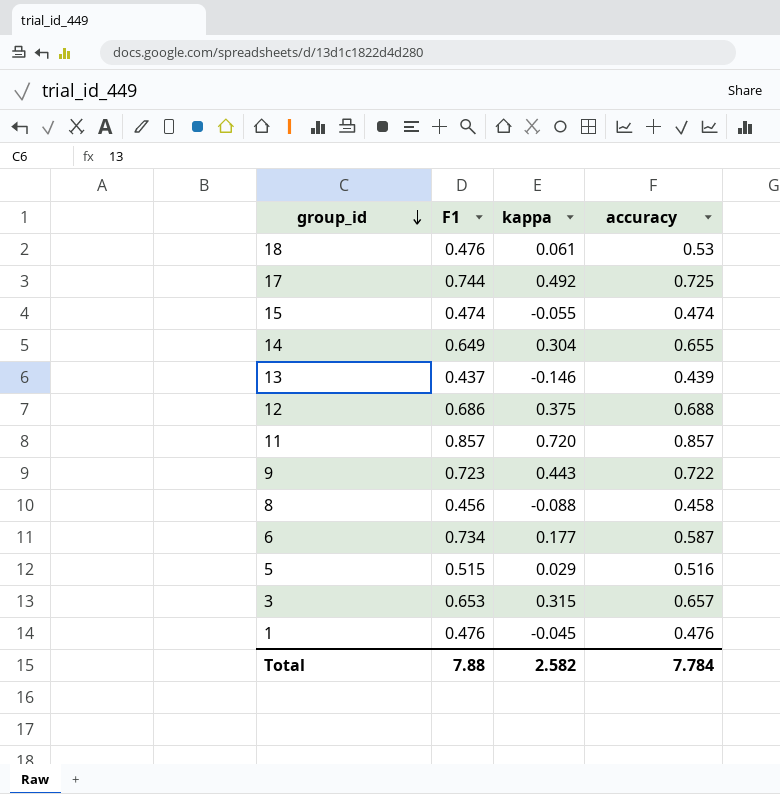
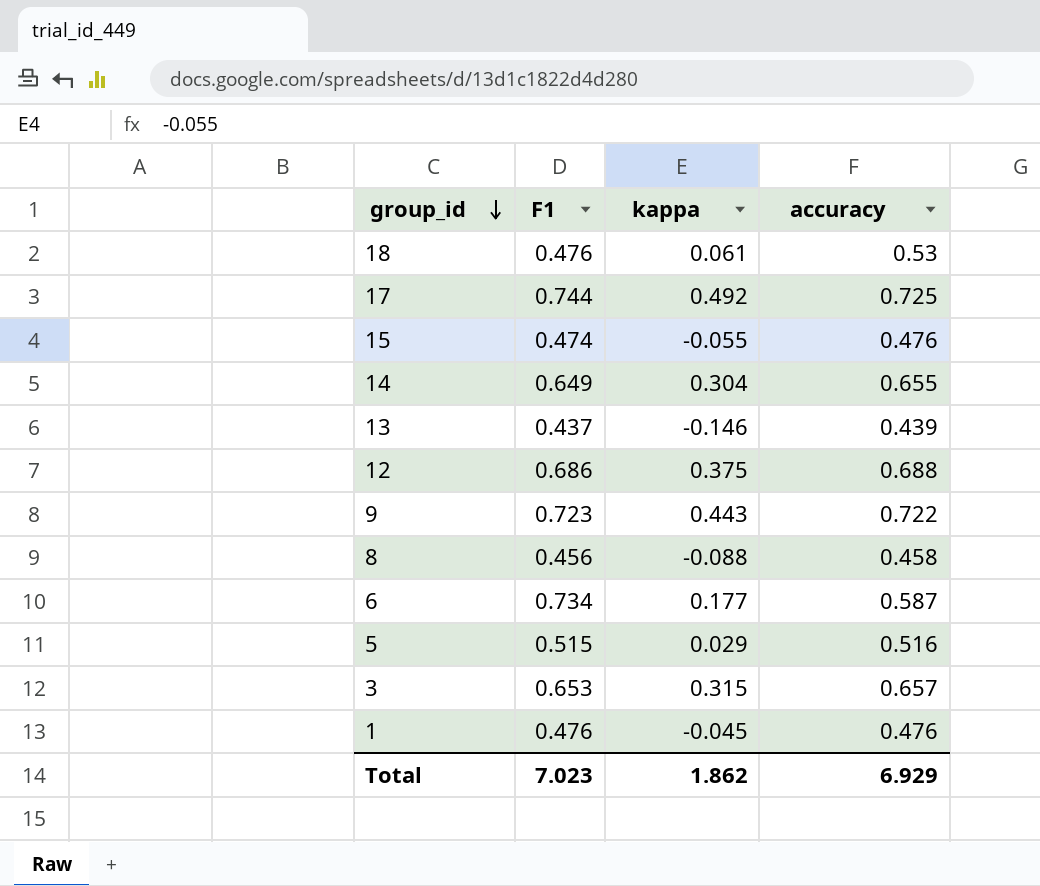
row 11: 0.857 | 0.720 | 0.857 -> none
15 | accuracy: 0.474 -> 0.476
Total | F1: 7.88 -> 7.023
Total | kappa: 2.582 -> 1.862
Total | accuracy: 7.784 -> 6.929

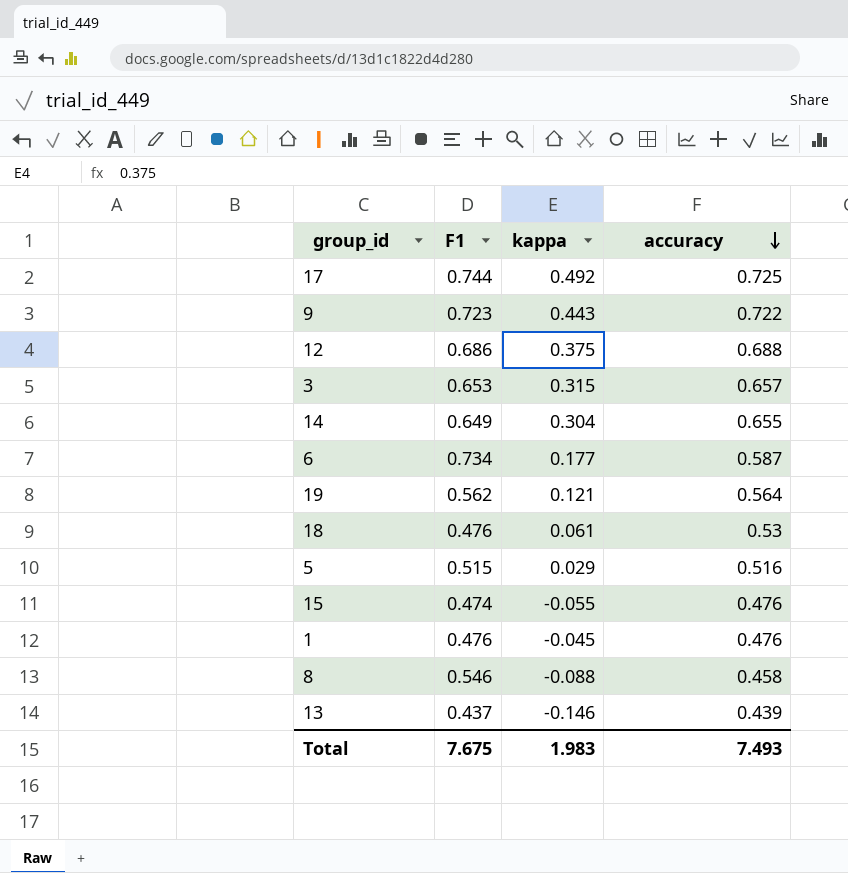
row order: group_id descending -> accuracy descending
row 19: none -> 0.562 | 0.121 | 0.564
8 | F1: 0.456 -> 0.546
Total | F1: 7.023 -> 7.675
Total | kappa: 1.862 -> 1.983
Total | accuracy: 6.929 -> 7.493

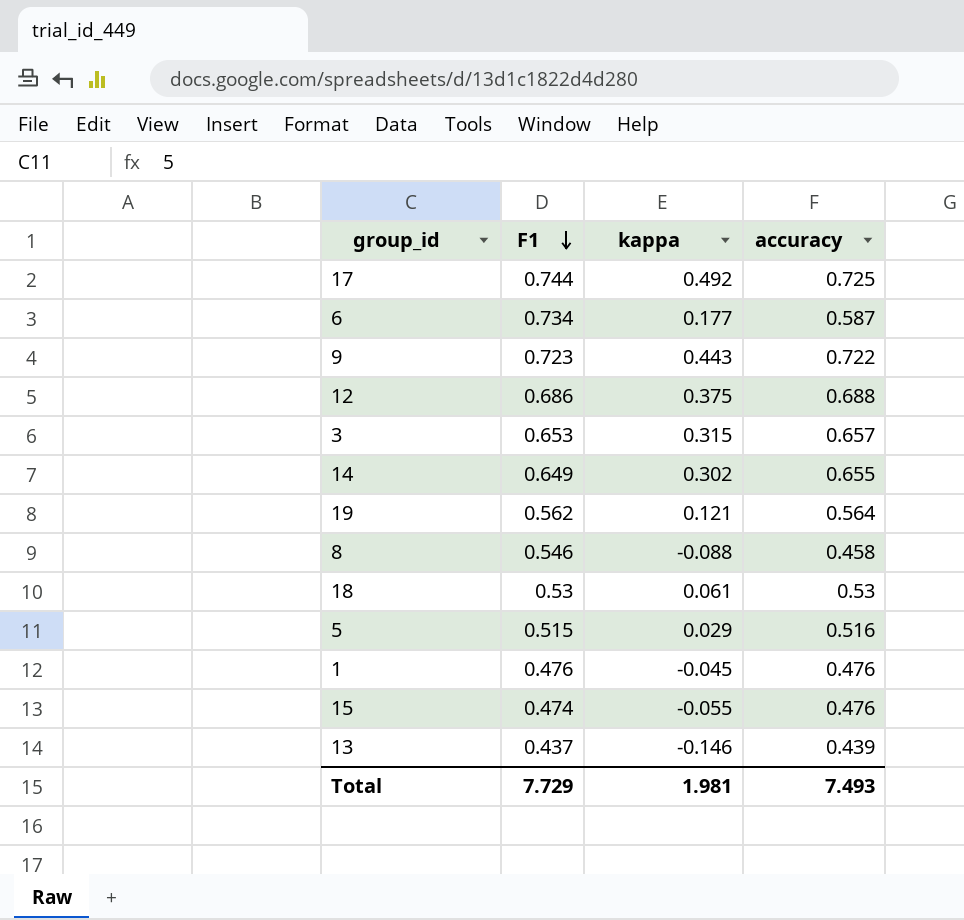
row order: accuracy descending -> F1 descending
14 | kappa: 0.304 -> 0.302
18 | F1: 0.476 -> 0.53
Total | F1: 7.675 -> 7.729
Total | kappa: 1.983 -> 1.981

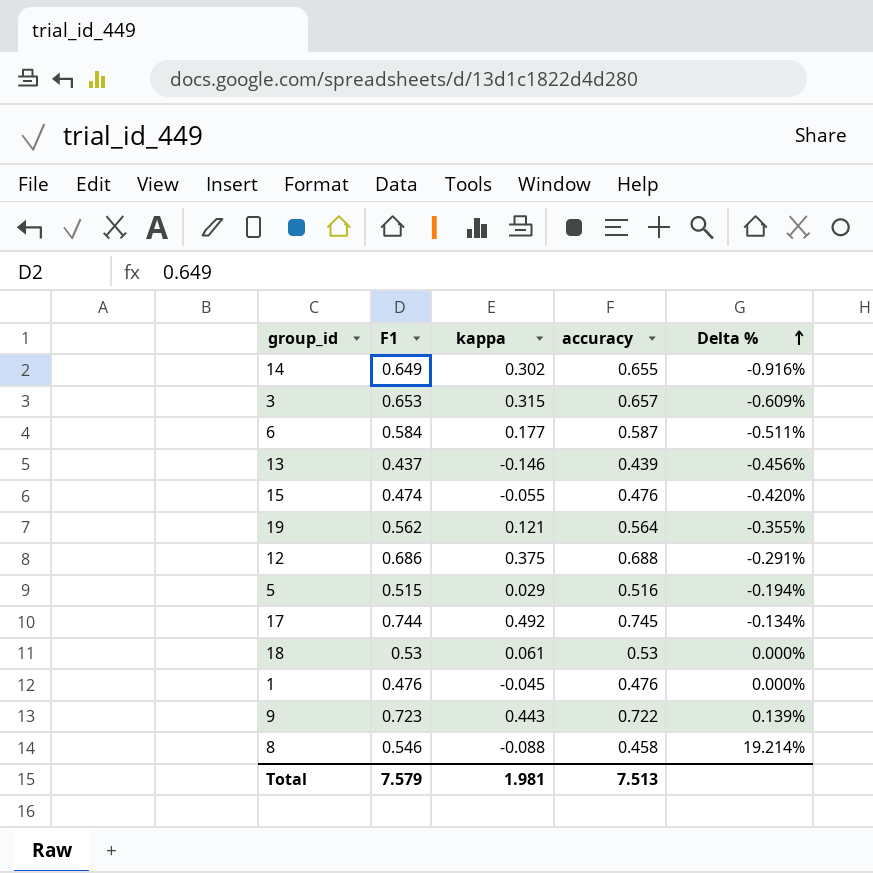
row order: F1 descending -> Delta % ascending
column Delta % | formula: none -> ([F1] - [accuracy]) / [accuracy]
6 | F1: 0.734 -> 0.584
17 | accuracy: 0.725 -> 0.745
Total | F1: 7.729 -> 7.579
Total | accuracy: 7.493 -> 7.513

